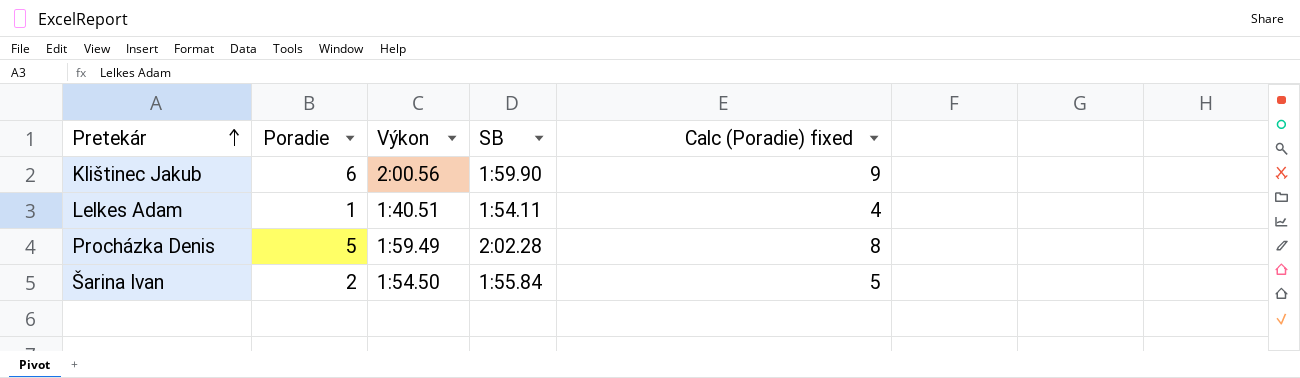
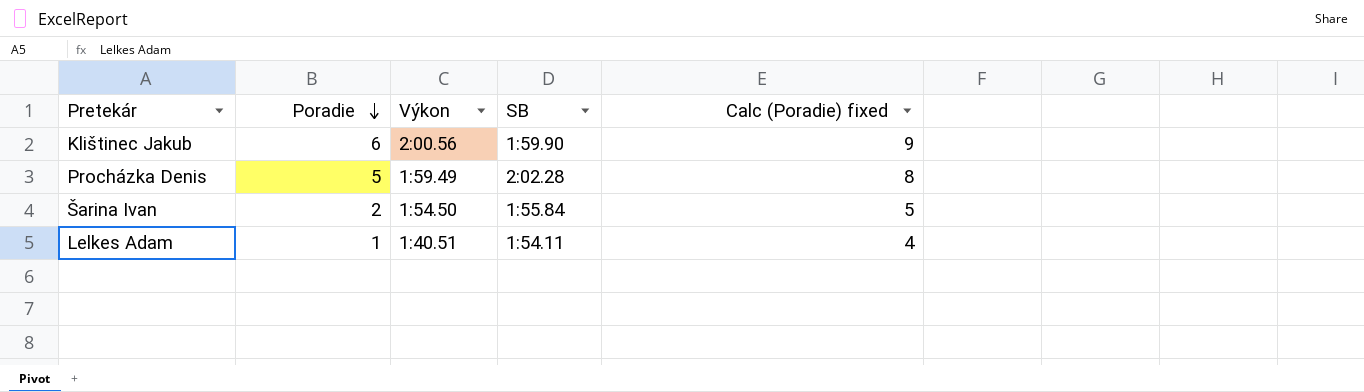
row order: Pretekár ascending -> Poradie descending

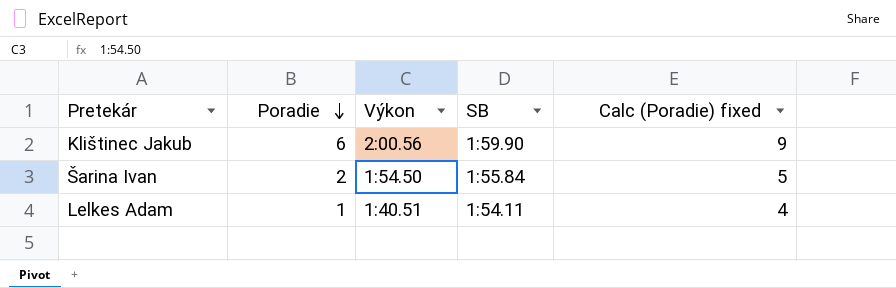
row Procházka Denis: 5 | 1:59.49 | 2:02.28 | 8 -> none

